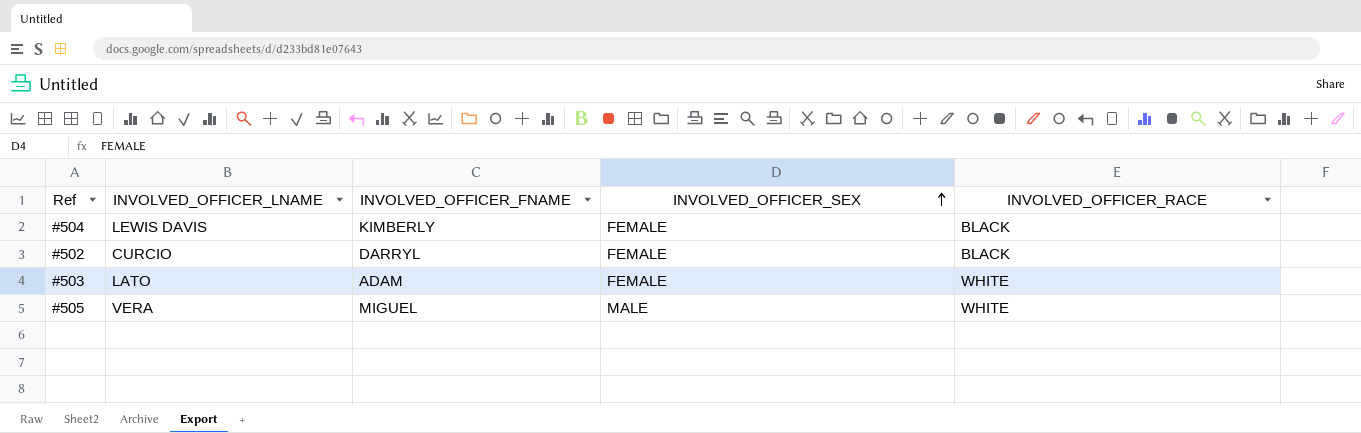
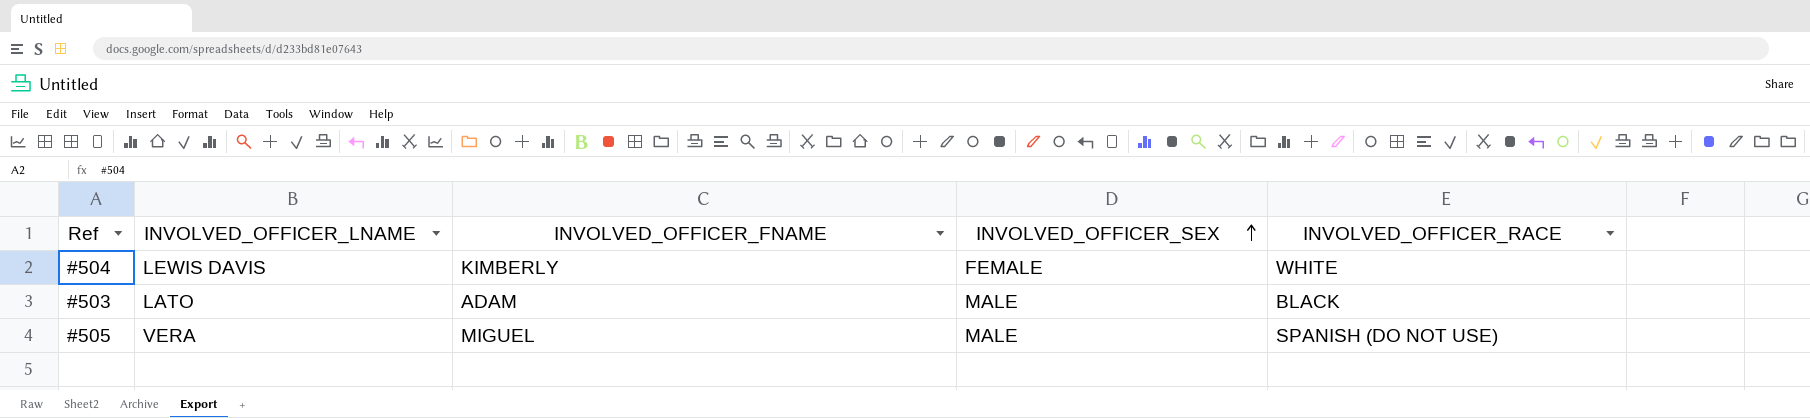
row #502: CURCIO | DARRYL | FEMALE | BLACK -> none
#504 | INVOLVED_OFFICER_RACE: BLACK -> WHITE
#503 | INVOLVED_OFFICER_SEX: FEMALE -> MALE
#503 | INVOLVED_OFFICER_RACE: WHITE -> BLACK
#505 | INVOLVED_OFFICER_RACE: WHITE -> SPANISH (DO NOT USE)

